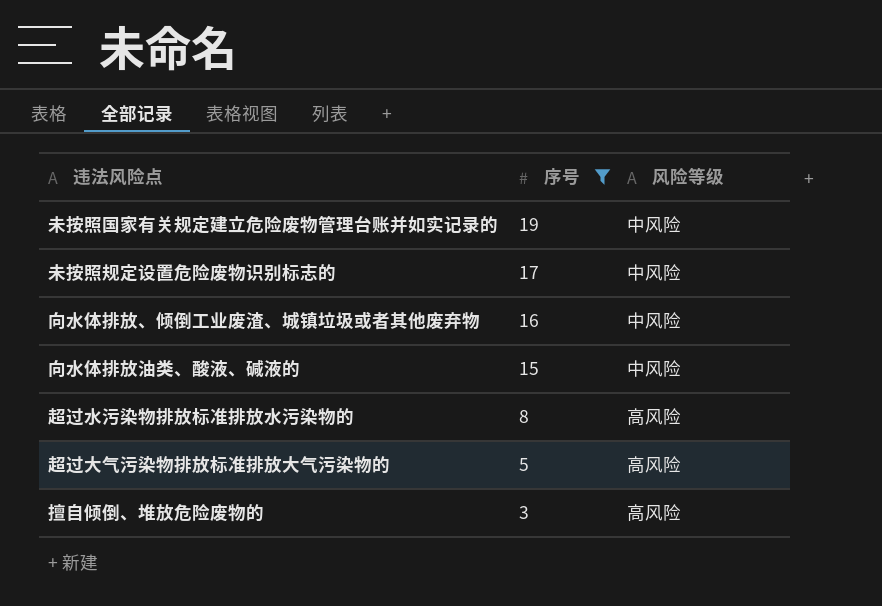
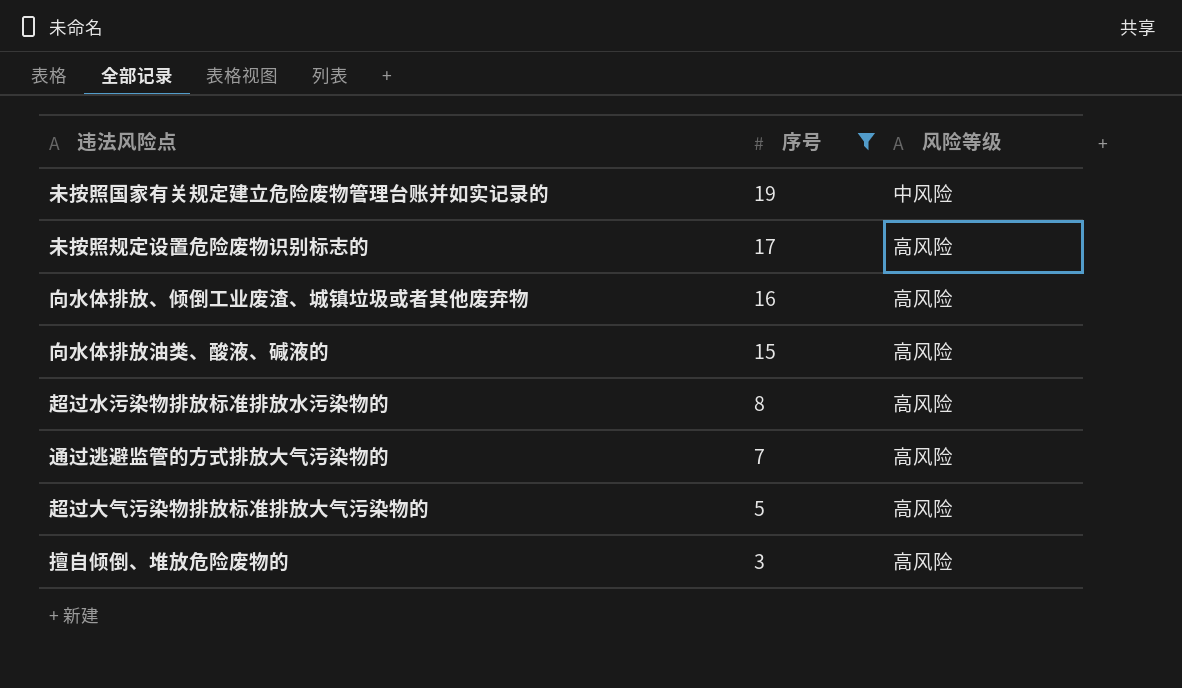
未按照规定设置危险废物识别标志的 | 风险等级: 中风险 -> 高风险
向水体排放、倾倒工业废渣、城镇垃圾或者其他废弃物 | 风险等级: 中风险 -> 高风险
向水体排放油类、酸液、碱液的 | 风险等级: 中风险 -> 高风险
row 通过逃避监管的方式排放大气污染物的: none -> 7 | 高风险

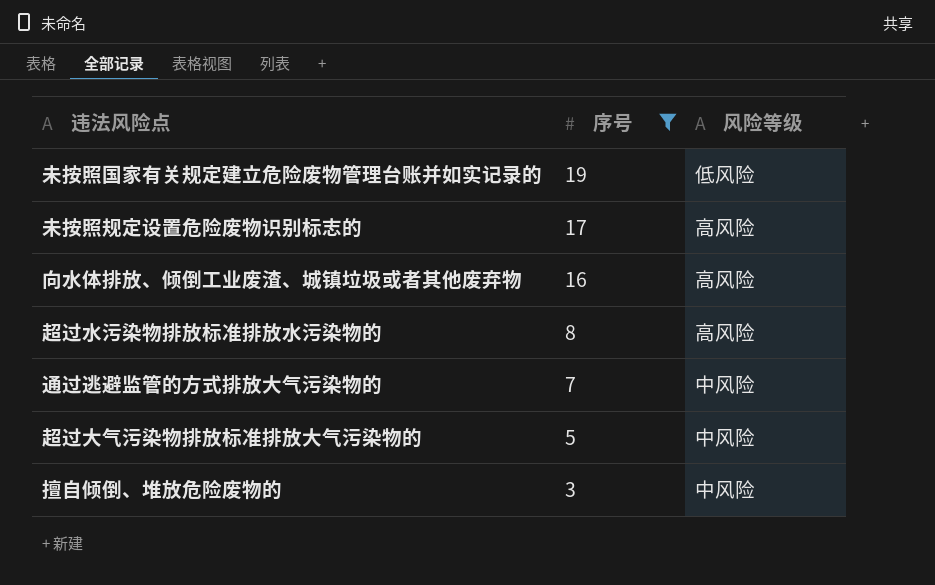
row 向水体排放油类、酸液、碱液的: 15 | 高风险 -> none
未按照国家有关规定建立危险废物管理台账并如实记录的 | 风险等级: 中风险 -> 低风险
通过逃避监管的方式排放大气污染物的 | 风险等级: 高风险 -> 中风险
超过大气污染物排放标准排放大气污染物的 | 风险等级: 高风险 -> 中风险
擅自倾倒、堆放危险废物的 | 风险等级: 高风险 -> 中风险

